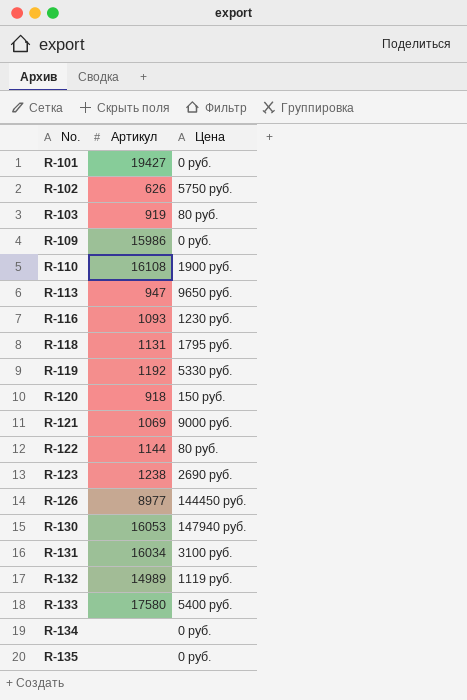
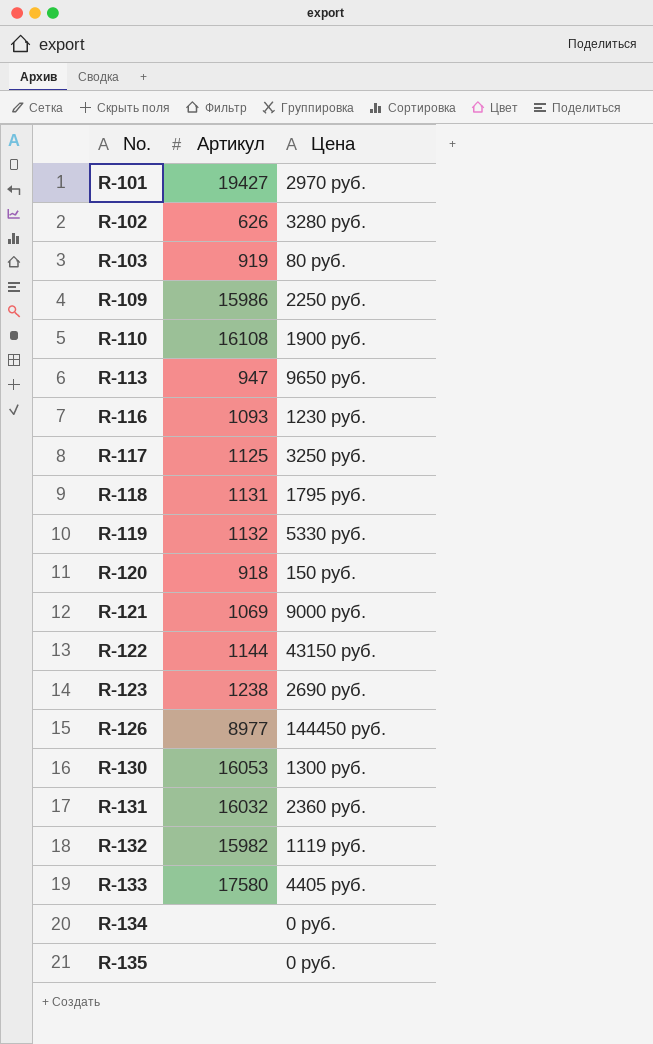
R-101 | Цена: 0 руб. -> 2970 руб.
R-102 | Цена: 5750 руб. -> 3280 руб.
R-109 | Цена: 0 руб. -> 2250 руб.
row R-117: none -> 1125 | 3250 руб.
R-119 | Артикул: 1192 -> 1132
R-122 | Цена: 80 руб. -> 43150 руб.
R-130 | Цена: 147940 руб. -> 1300 руб.
R-131 | Артикул: 16034 -> 16032
R-131 | Цена: 3100 руб. -> 2360 руб.
R-132 | Артикул: 14989 -> 15982
R-133 | Цена: 5400 руб. -> 4405 руб.

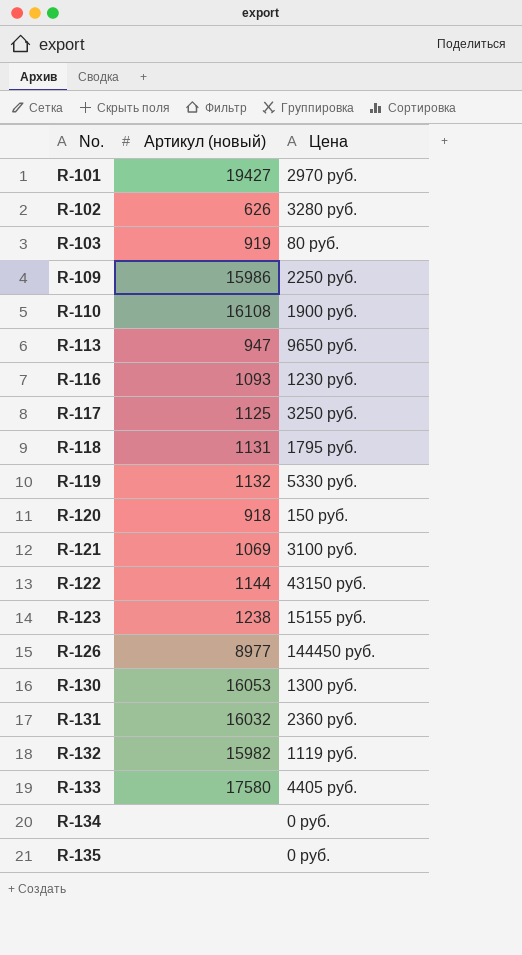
column name: Артикул -> Артикул (новый)
R-121 | Цена: 9000 руб. -> 3100 руб.
R-123 | Цена: 2690 руб. -> 15155 руб.

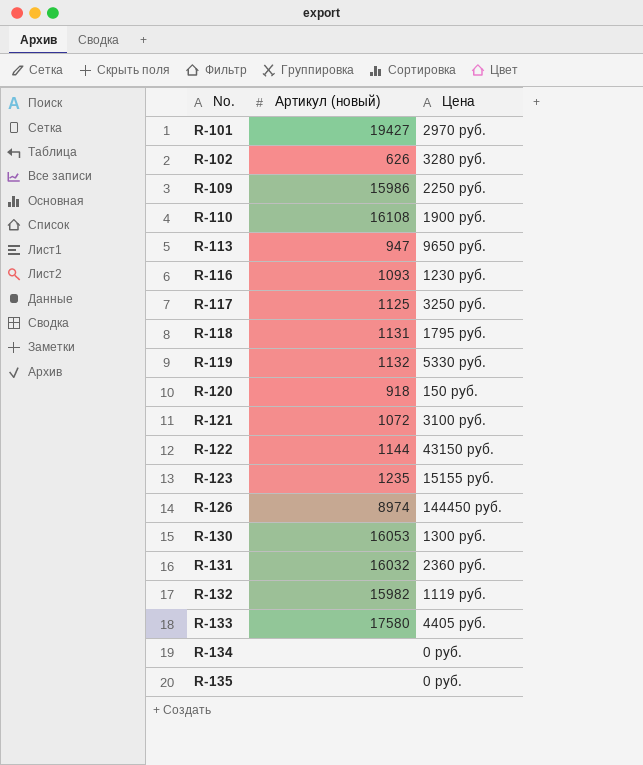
row R-103: 919 | 80 руб. -> none
R-121 | Артикул (новый): 1069 -> 1072
R-123 | Артикул (новый): 1238 -> 1235
R-126 | Артикул (новый): 8977 -> 8974

